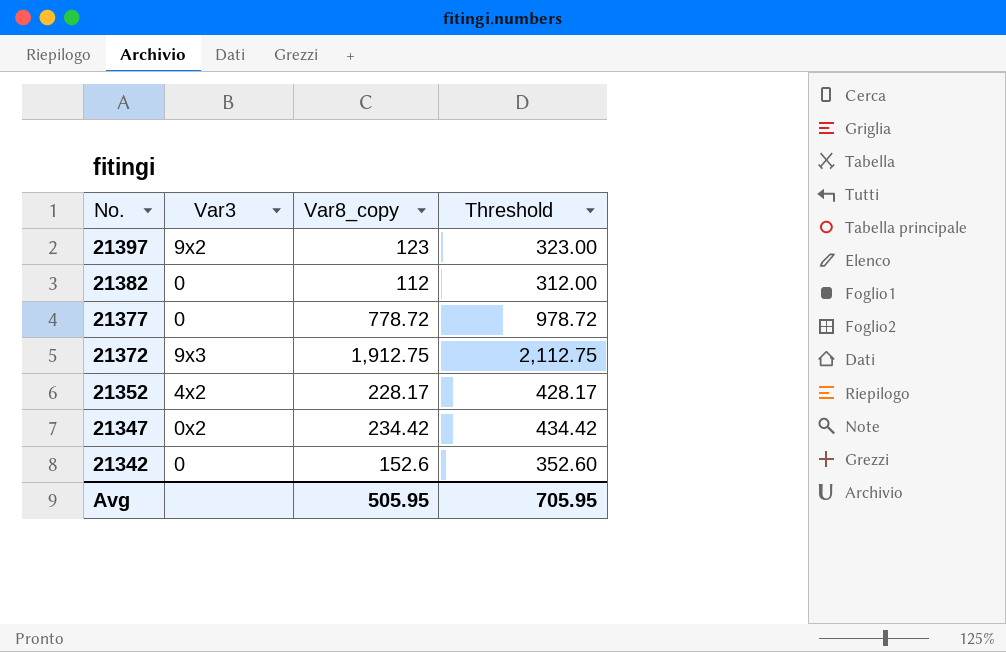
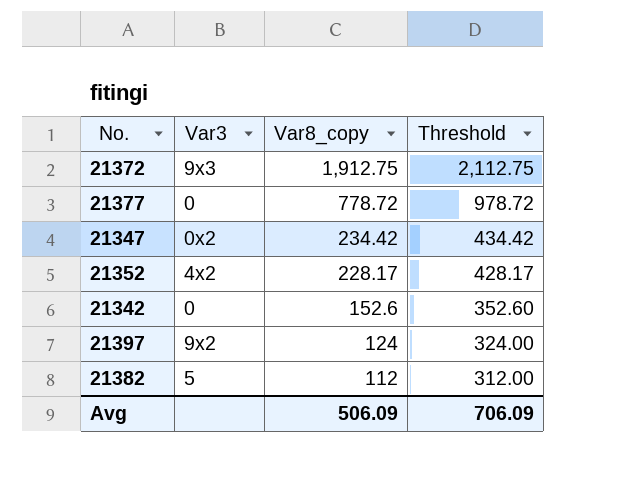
row order: No. descending -> Var8_copy descending
21397 | Var8_copy: 123 -> 124
21397 | Threshold: 323.00 -> 324.00
21382 | Var3: 0 -> 5
Avg | Var8_copy: 505.95 -> 506.09
Avg | Threshold: 705.95 -> 706.09

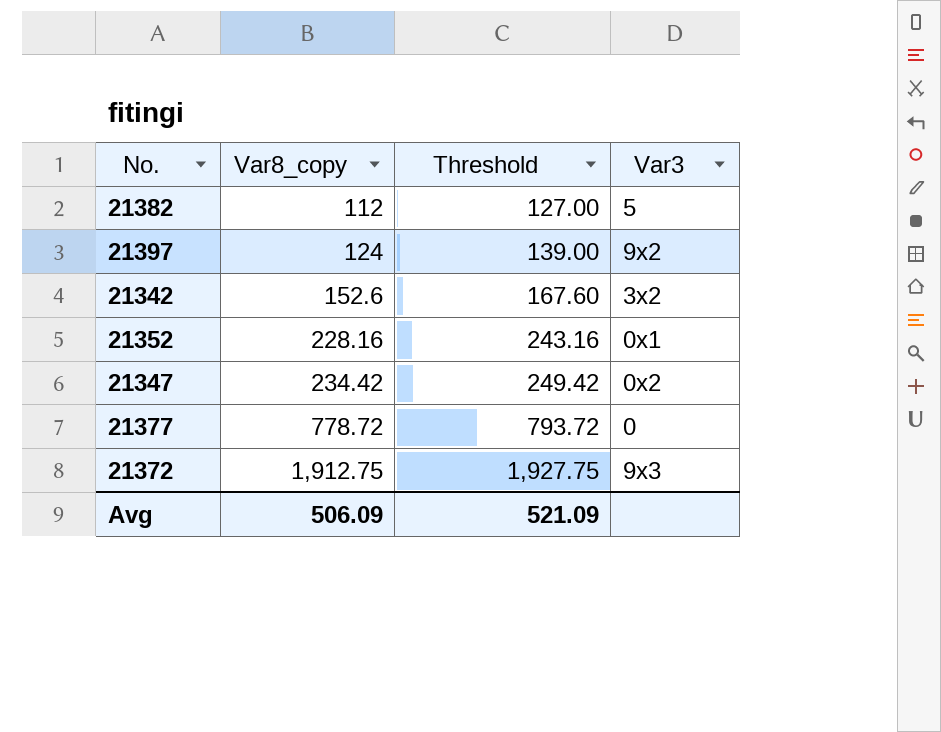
row order: Var8_copy descending -> Var8_copy ascending
column Threshold | formula: [Var8_copy] + 200 -> [Var8_copy] + 15
column Var3 | position: 2 -> 4
21342 | Var3: 0 -> 3х2
21352 | Var8_copy: 228.17 -> 228.16
21352 | Var3: 4х2 -> 0х1
Avg | Threshold: 706.09 -> 521.09

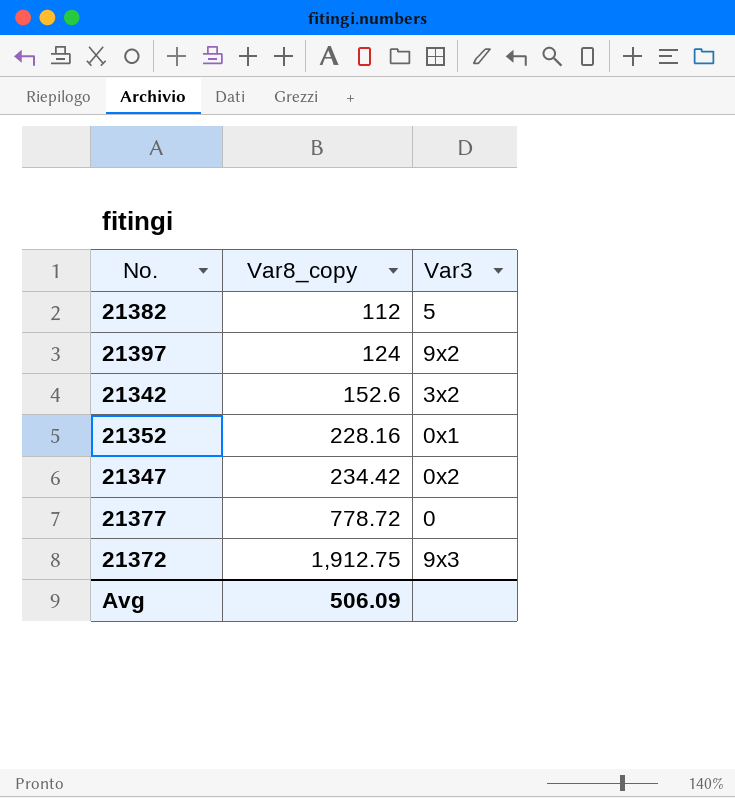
column Threshold | formula: [Var8_copy] + 15 -> none

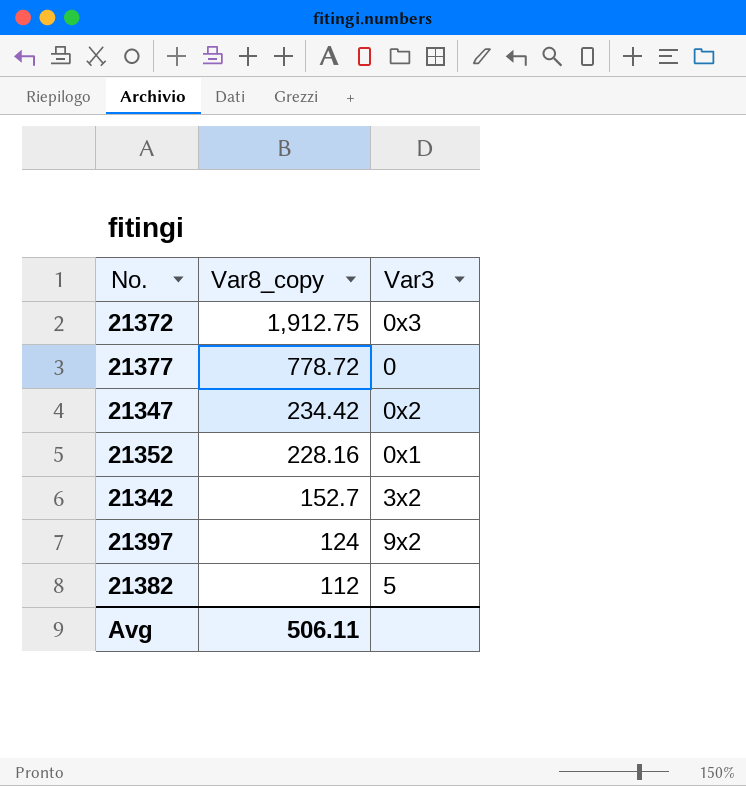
row order: Var8_copy ascending -> Var8_copy descending
21372 | Var3: 9х3 -> 0х3
21342 | Var8_copy: 152.6 -> 152.7
Avg | Var8_copy: 506.09 -> 506.11

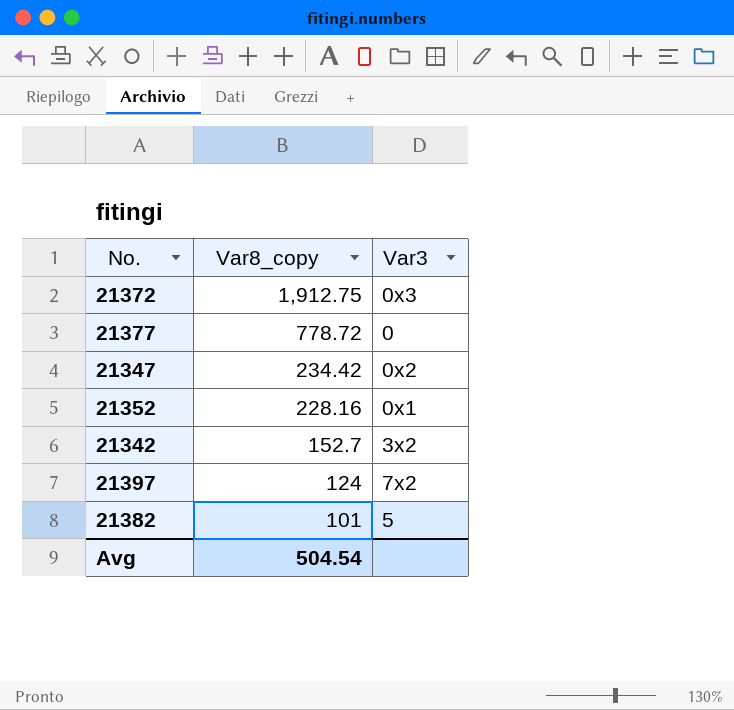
21397 | Var3: 9х2 -> 7х2
21382 | Var8_copy: 112 -> 101
Avg | Var8_copy: 506.11 -> 504.54

